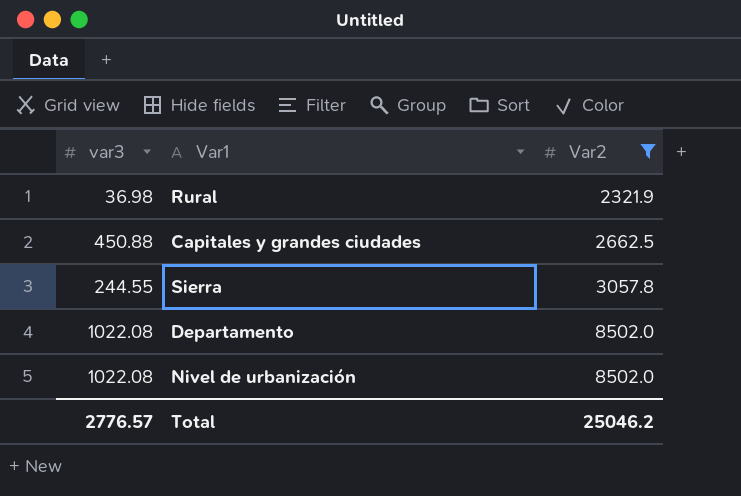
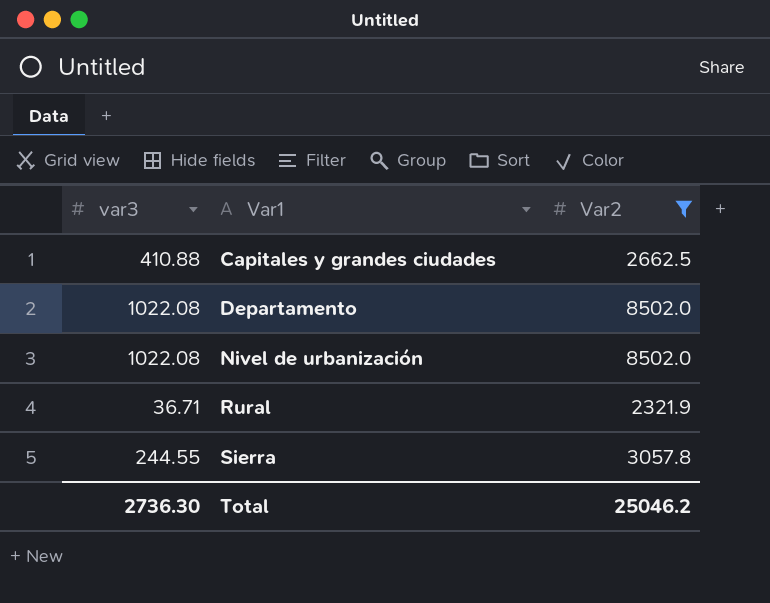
row order: Var2 ascending -> Var1 ascending
Capitales y grandes ciudades | var3: 450.88 -> 410.88
Rural | var3: 36.98 -> 36.71
Total | var3: 2776.57 -> 2736.30

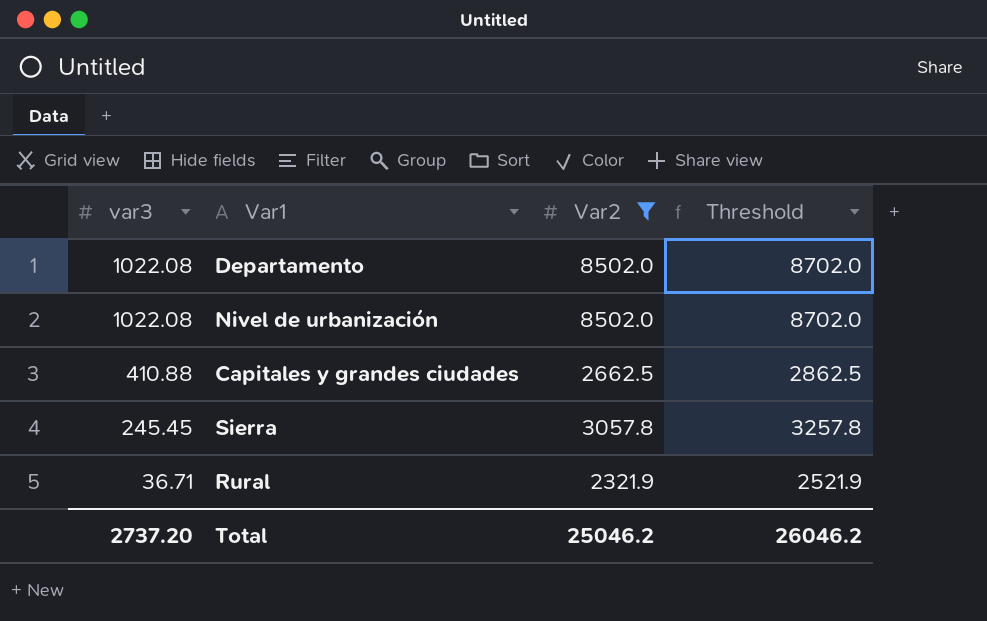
row order: Var1 ascending -> var3 descending
column Threshold | formula: none -> [Var2] + 200
Sierra | var3: 244.55 -> 245.45
Total | var3: 2736.30 -> 2737.20

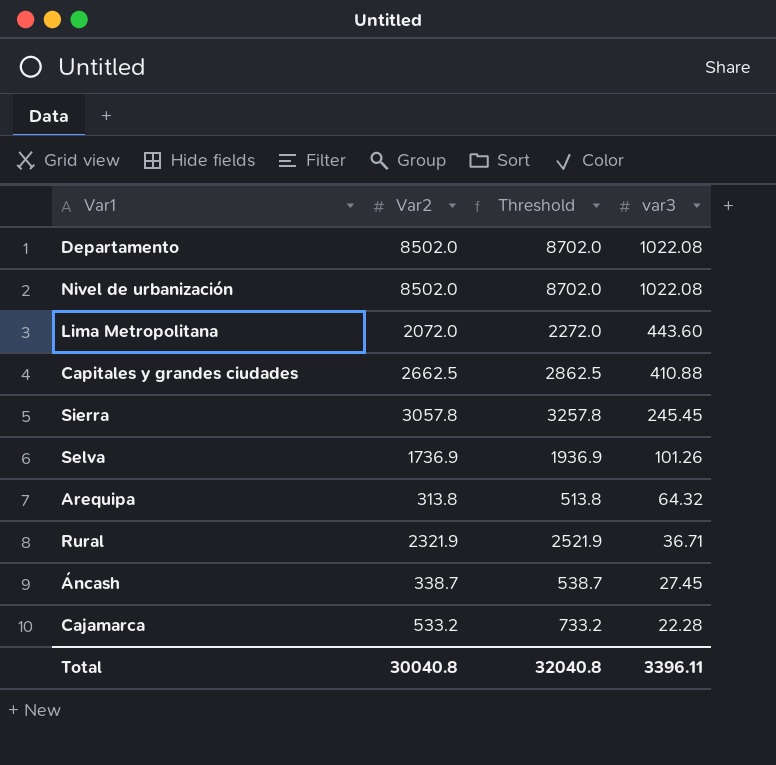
filter: Var2 >= 2321.9 -> none
column var3 | position: 1 -> 4
Total | Var2: 25046.2 -> 30040.8
Total | Threshold: 26046.2 -> 32040.8
Total | var3: 2737.20 -> 3396.11

